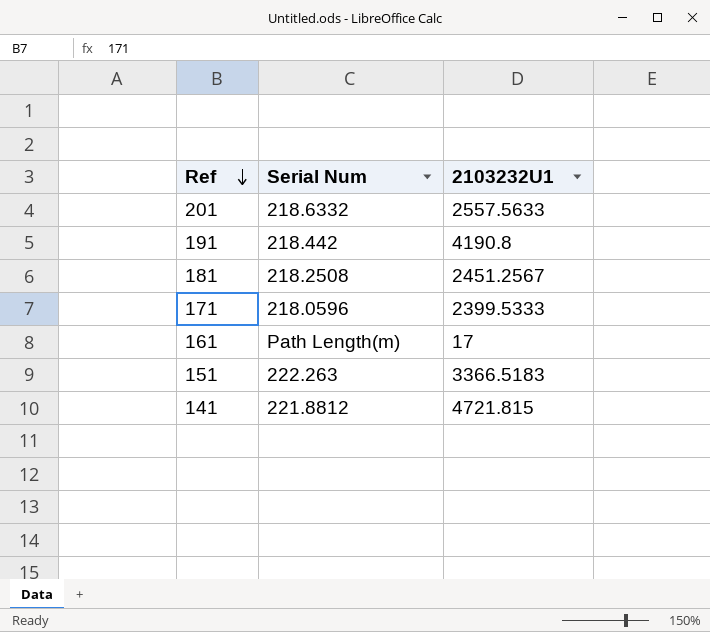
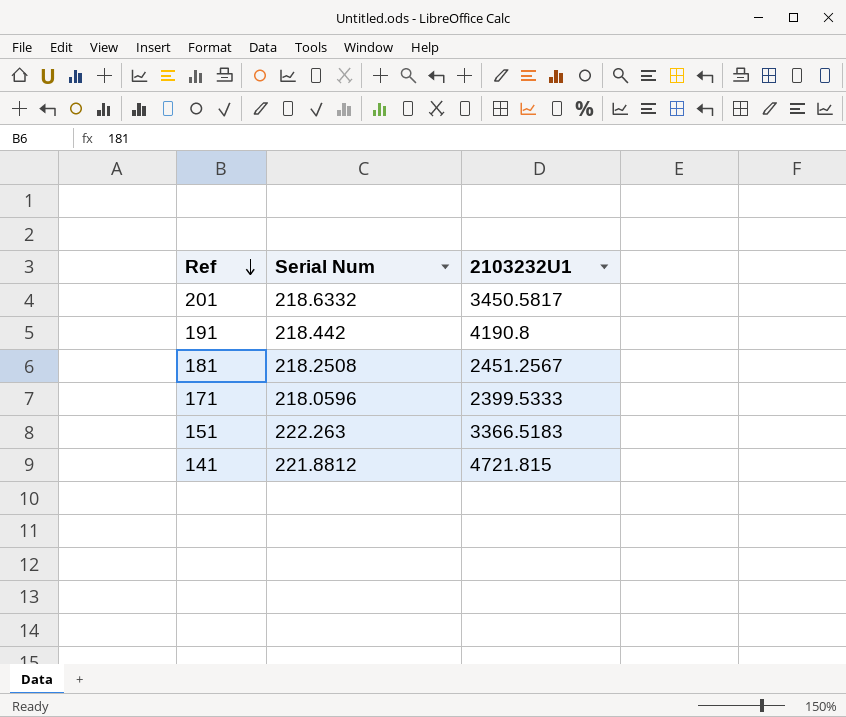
row 161: Path Length(m) | 17 -> none
201 | 2103232U1: 2557.5633 -> 3450.5817

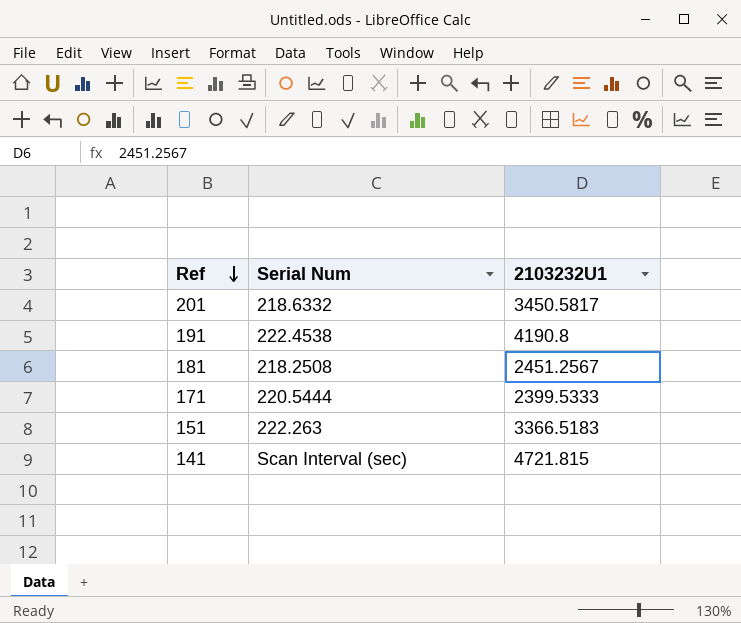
191 | Serial Num: 218.442 -> 222.4538
171 | Serial Num: 218.0596 -> 220.5444
141 | Serial Num: 221.8812 -> Scan Interval (sec)

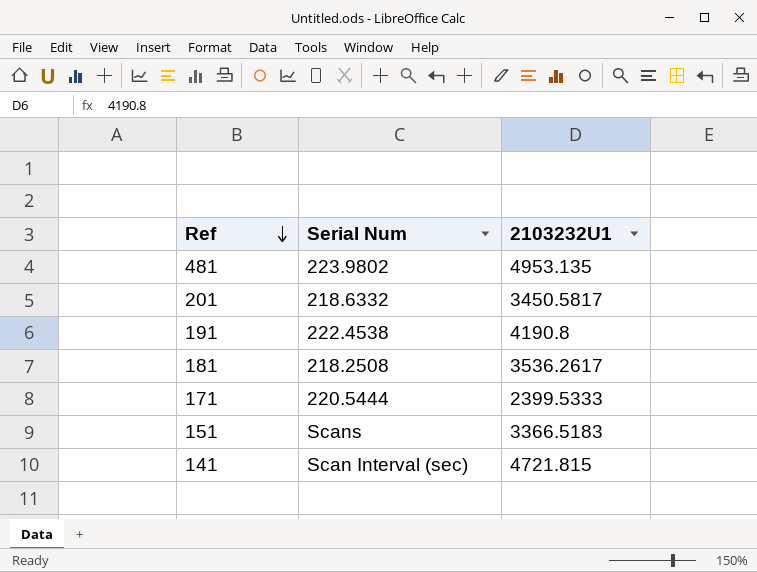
row 481: none -> 223.9802 | 4953.135
181 | 2103232U1: 2451.2567 -> 3536.2617
151 | Serial Num: 222.263 -> Scans

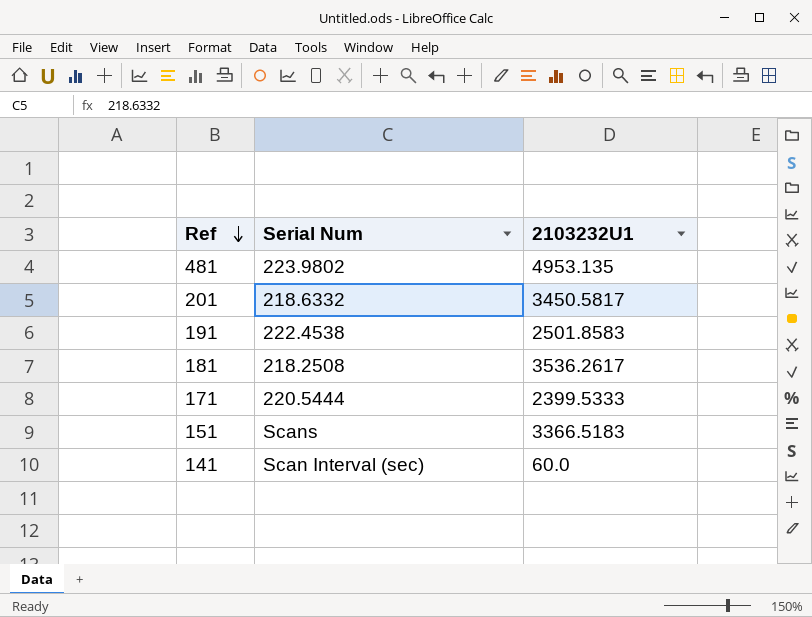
191 | 2103232U1: 4190.8 -> 2501.8583
141 | 2103232U1: 4721.815 -> 60.0

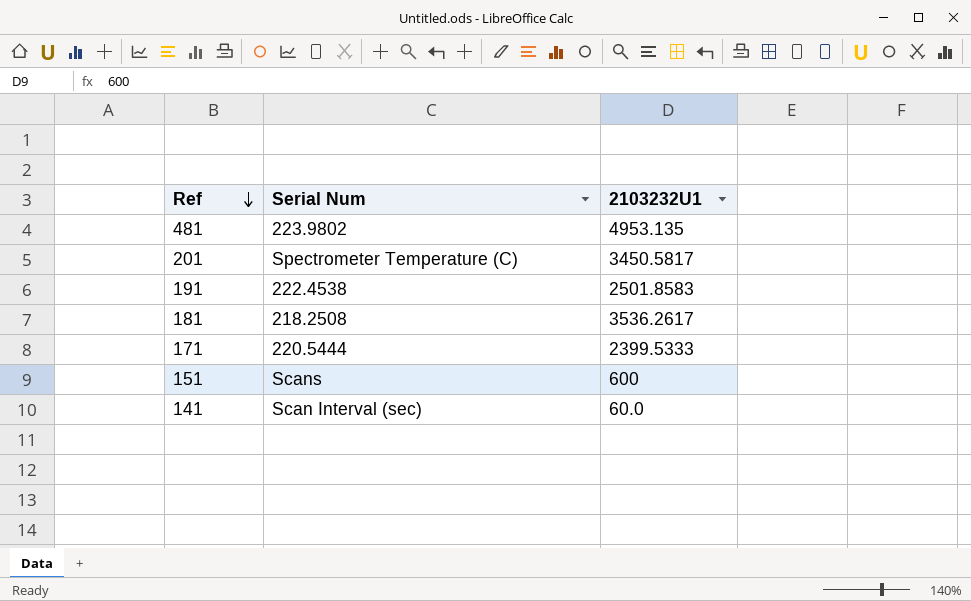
201 | Serial Num: 218.6332 -> Spectrometer Temperature (C)
151 | 2103232U1: 3366.5183 -> 600

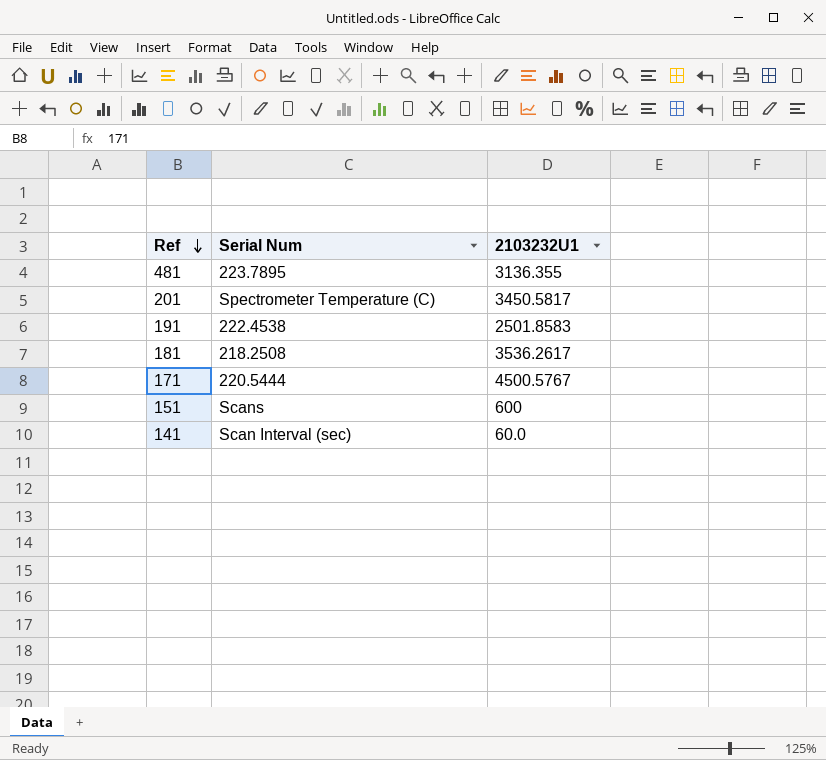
481 | Serial Num: 223.9802 -> 223.7895
481 | 2103232U1: 4953.135 -> 3136.355
171 | 2103232U1: 2399.5333 -> 4500.5767

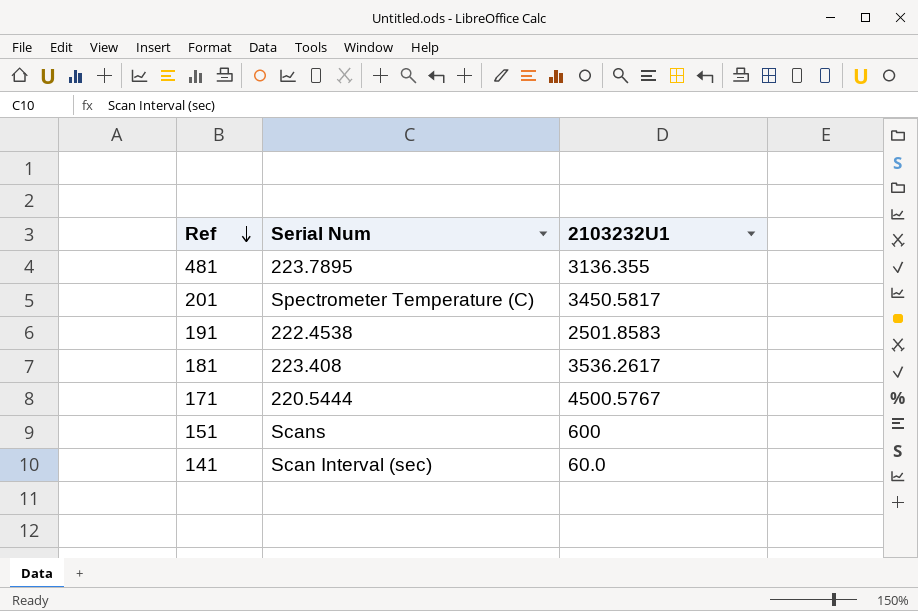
181 | Serial Num: 218.2508 -> 223.408

